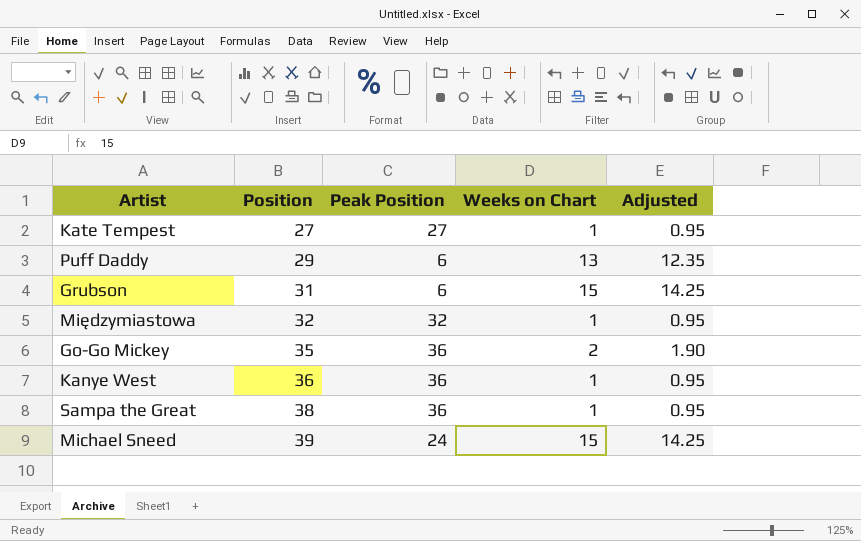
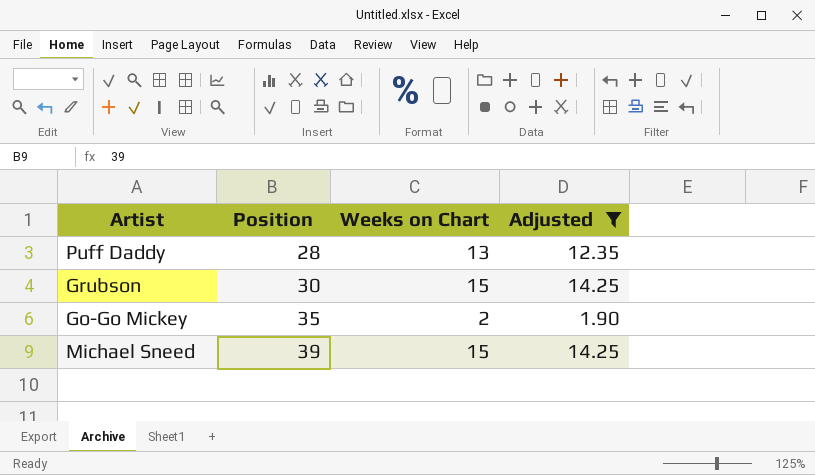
filter: none -> Adjusted != 0.95
column Peak Position | position: 3 -> none
Puff Daddy | Position: 29 -> 28
Grubson | Position: 31 -> 30

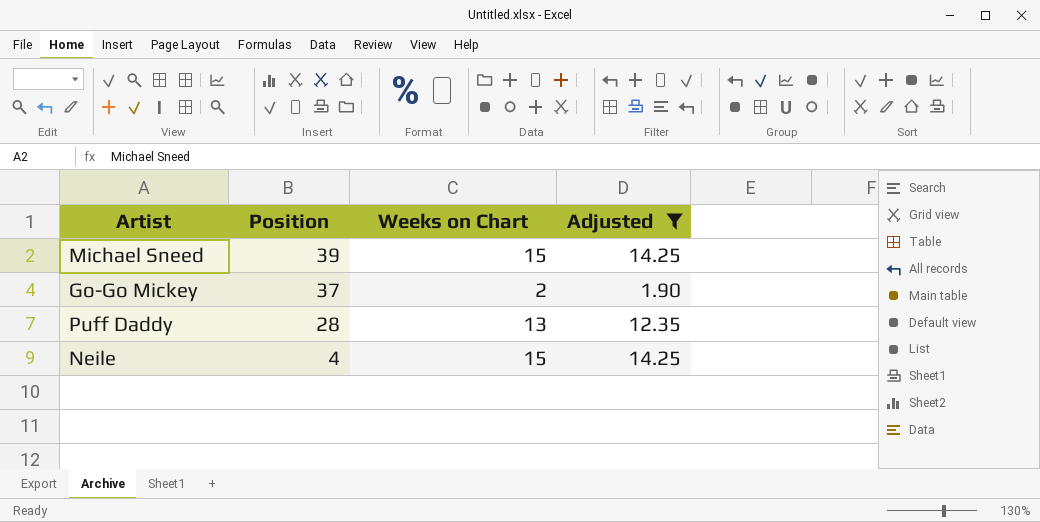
row order: Position ascending -> Position descending
row Grubson: 30 | 15 | 14.25 -> none
Go-Go Mickey | Position: 35 -> 37
row Neile: none -> 4 | 15 | 14.25

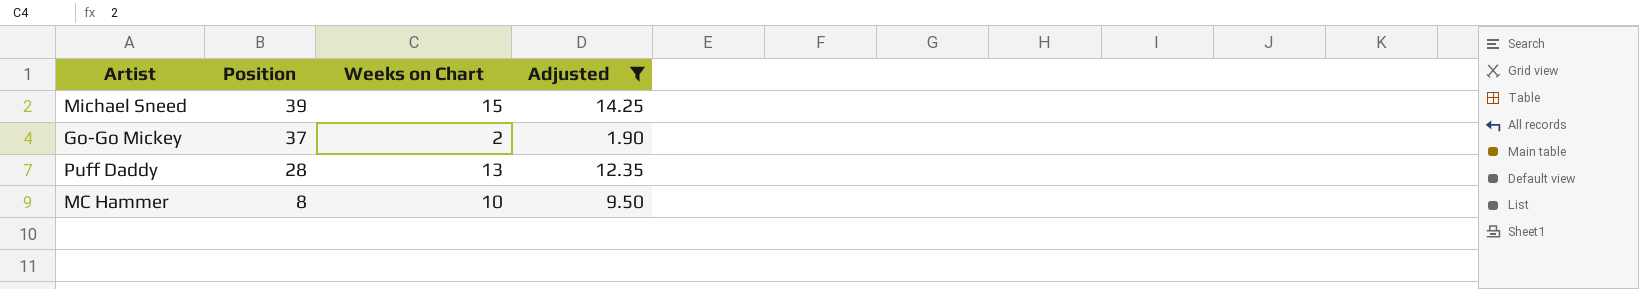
row Neile: 4 | 15 | 14.25 -> none
row MC Hammer: none -> 8 | 10 | 9.50

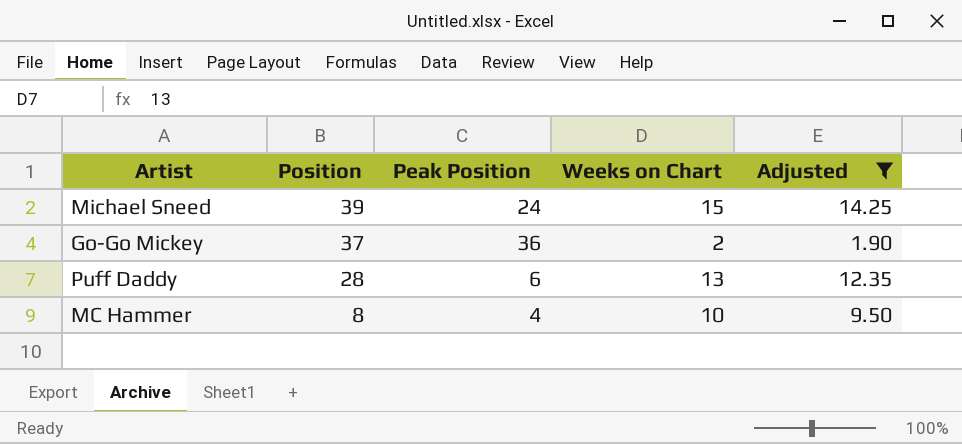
column Peak Position | position: none -> 3

